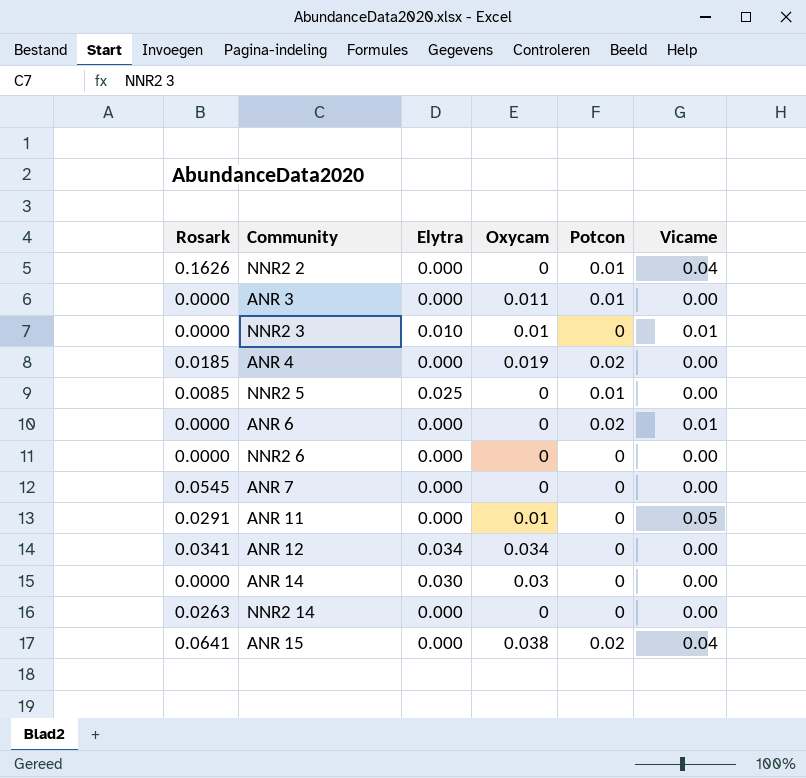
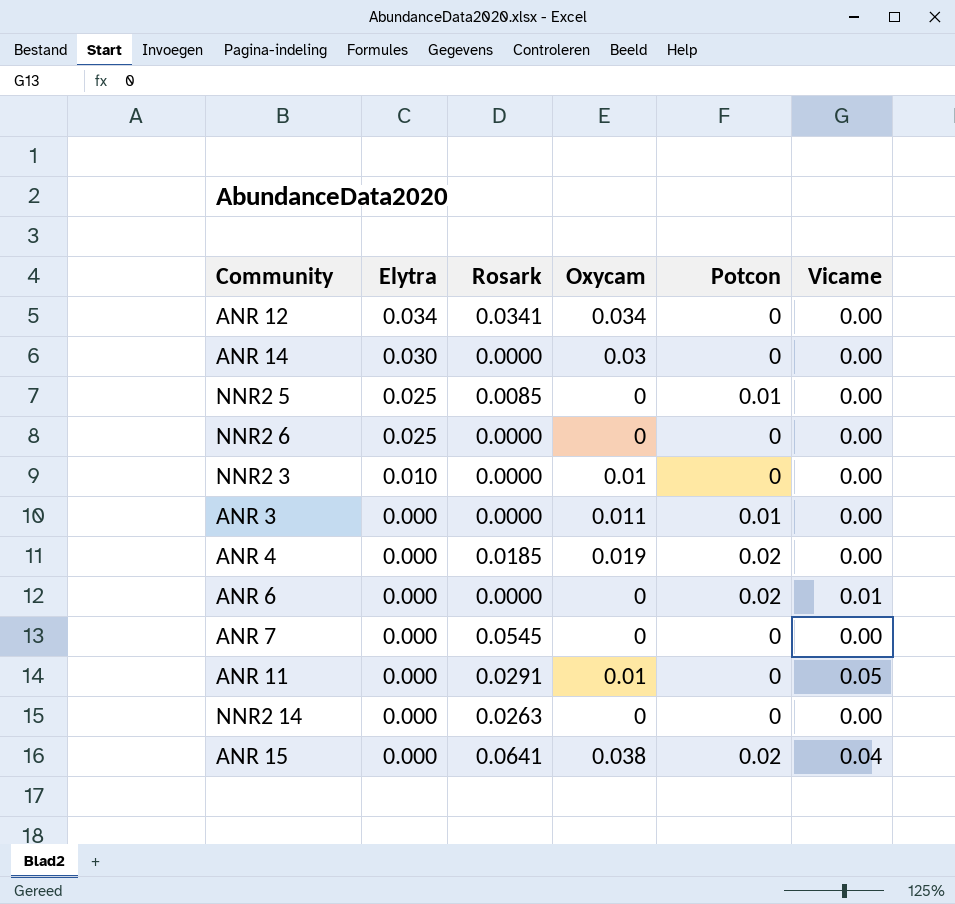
row order: none -> Elytra descending
column Rosark | position: 1 -> 3
row NNR2 2: 0.1626 | 0.000 | 0 | 0.01 | 0.04 -> none
NNR2 6 | Elytra: 0.000 -> 0.025
NNR2 3 | Vicame: 0.01 -> 0.00

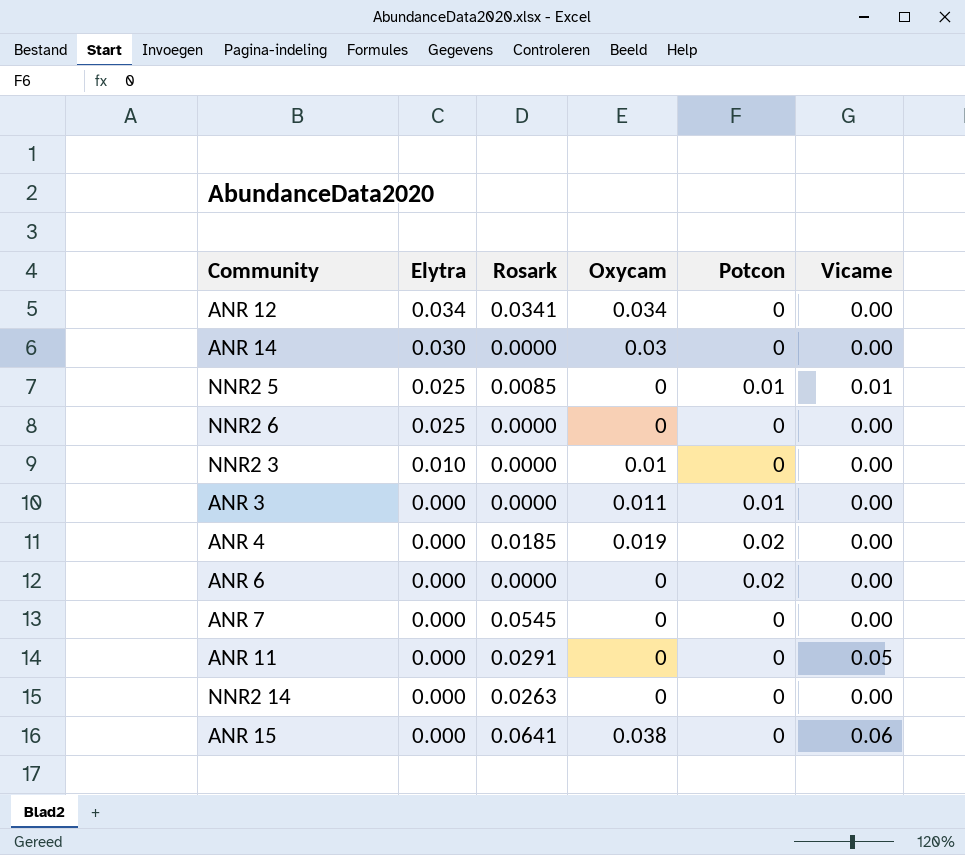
NNR2 5 | Vicame: 0.00 -> 0.01
ANR 6 | Vicame: 0.01 -> 0.00
ANR 11 | Oxycam: 0.01 -> 0
ANR 15 | Potcon: 0.02 -> 0
ANR 15 | Vicame: 0.04 -> 0.06

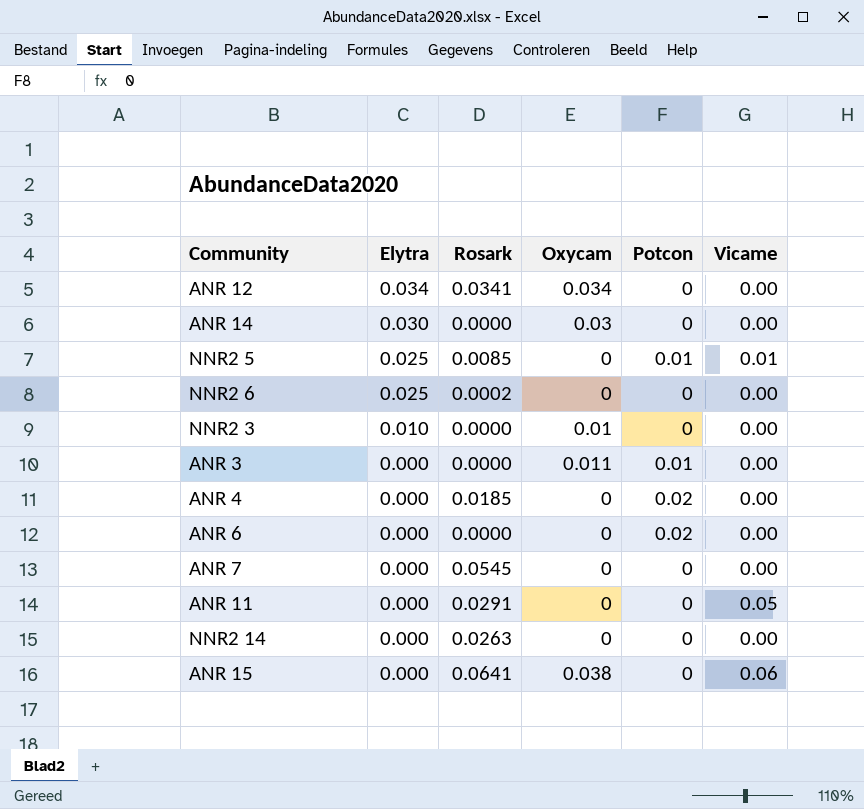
NNR2 6 | Rosark: 0.0000 -> 0.0002
ANR 4 | Oxycam: 0.019 -> 0

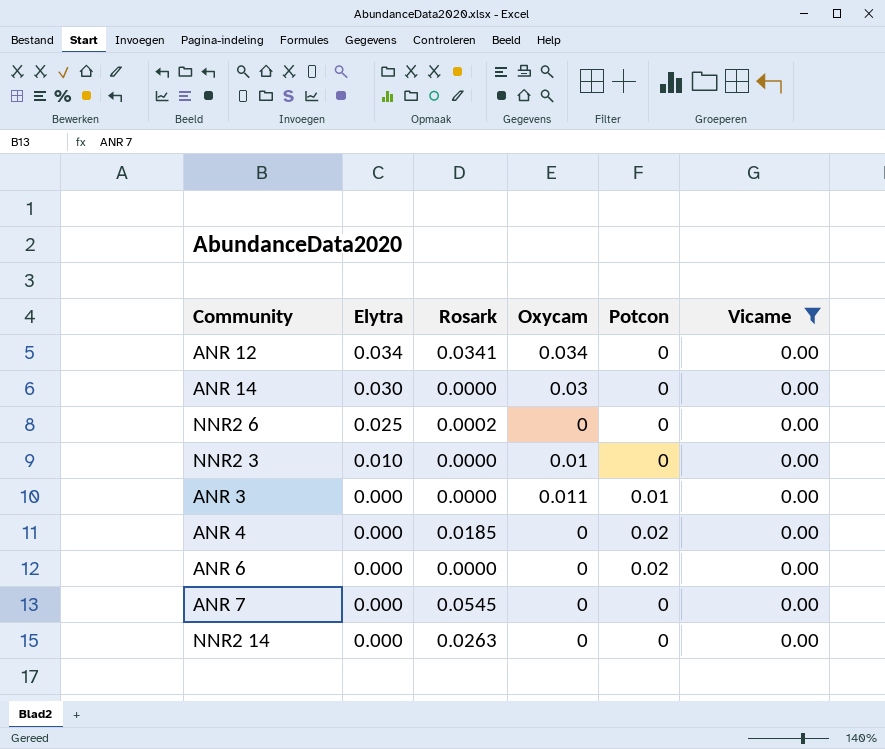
filter: none -> Vicame = 0.00

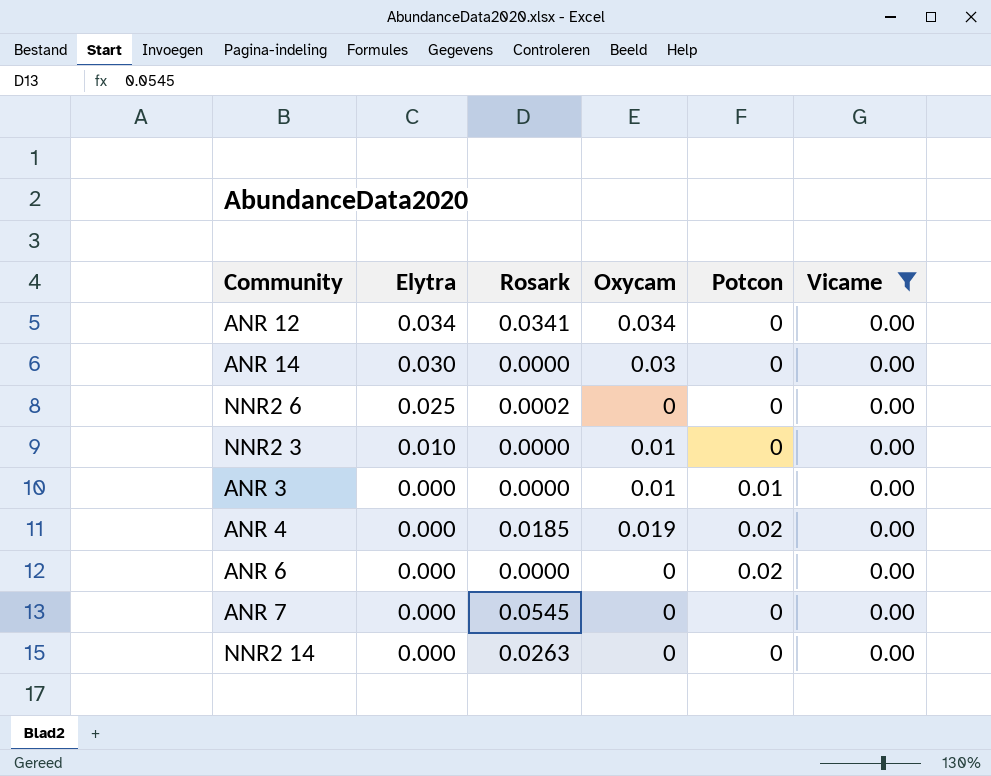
ANR 3 | Oxycam: 0.011 -> 0.01
ANR 4 | Oxycam: 0 -> 0.019

